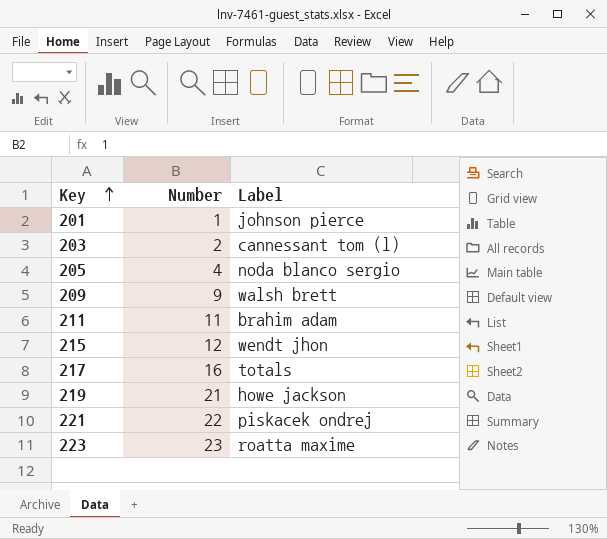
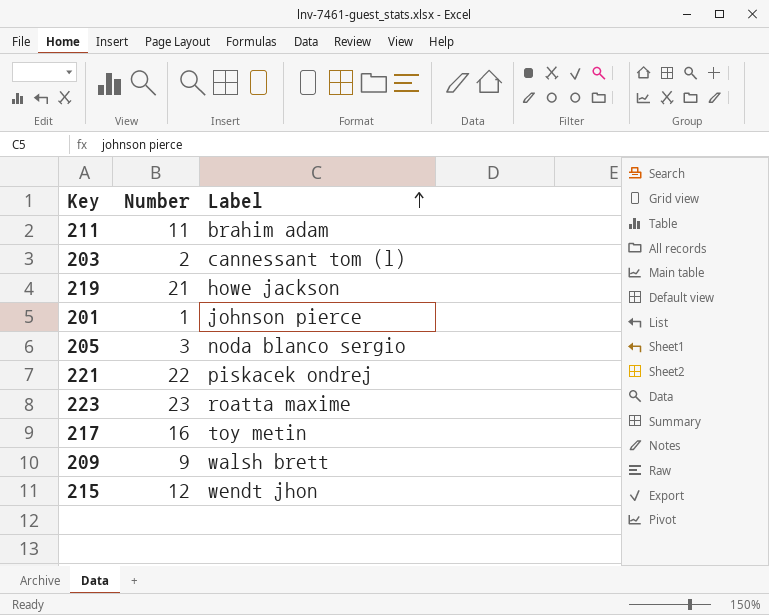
row order: Key ascending -> Label ascending
205 | Number: 4 -> 3
217 | Label: totals -> toy metin

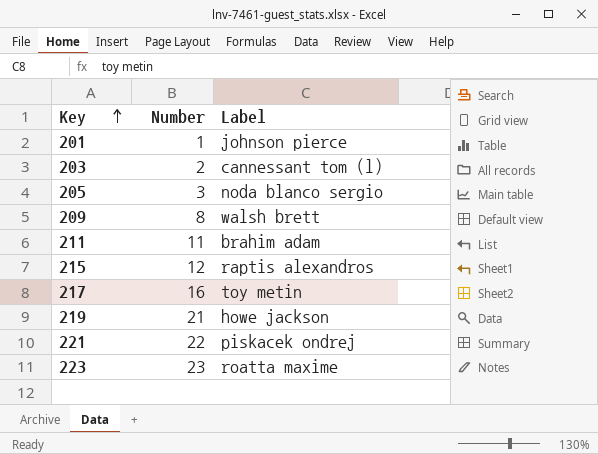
row order: Label ascending -> Key ascending
209 | Number: 9 -> 8
215 | Label: wendt jhon -> raptis alexandros

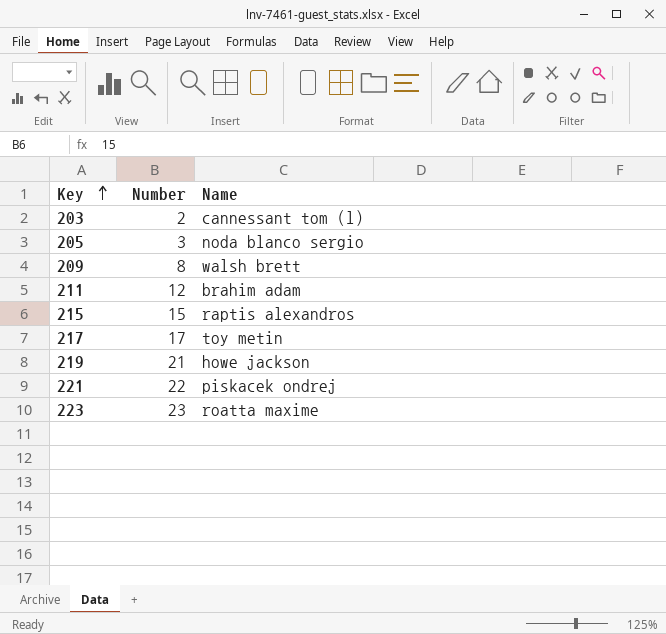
column name: Label -> Name
row 201: 1 | johnson pierce -> none
211 | Number: 11 -> 12
215 | Number: 12 -> 15
217 | Number: 16 -> 17

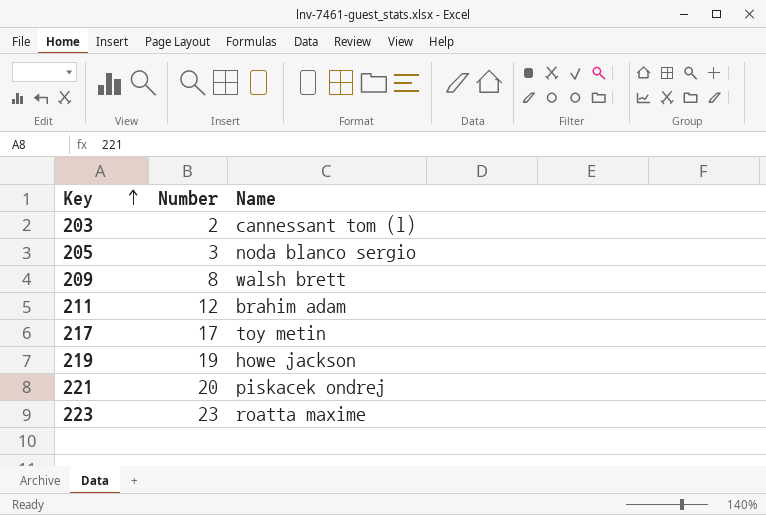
row 215: 15 | raptis alexandros -> none
219 | Number: 21 -> 19
221 | Number: 22 -> 20

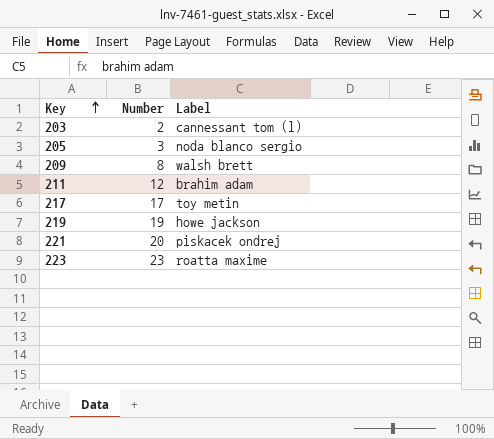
column name: Name -> Label

